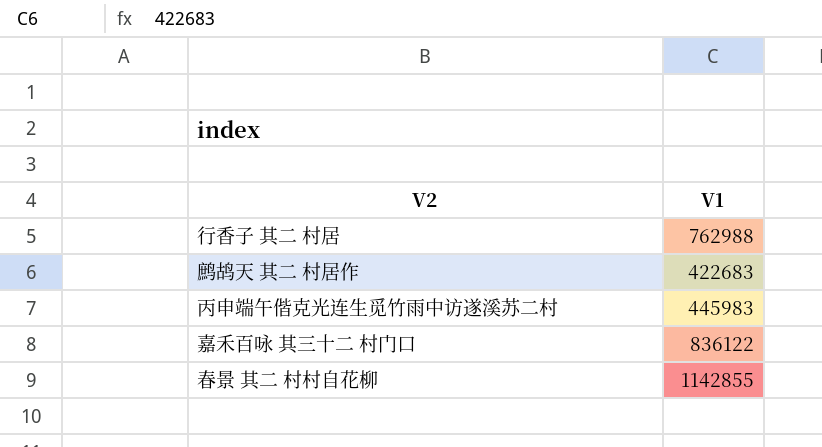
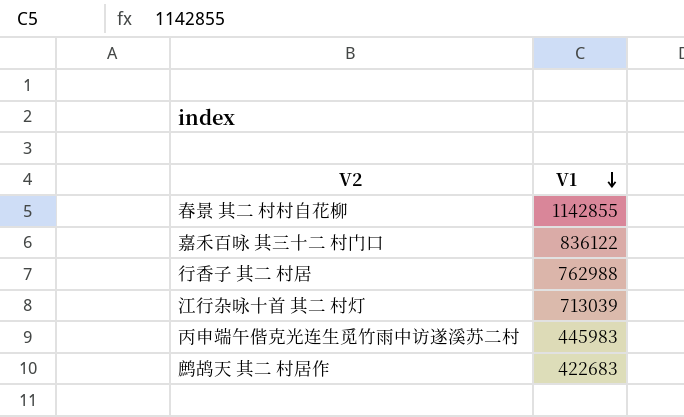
row order: none -> V1 descending
row 江行杂咏十首 其二 村灯: none -> 713039

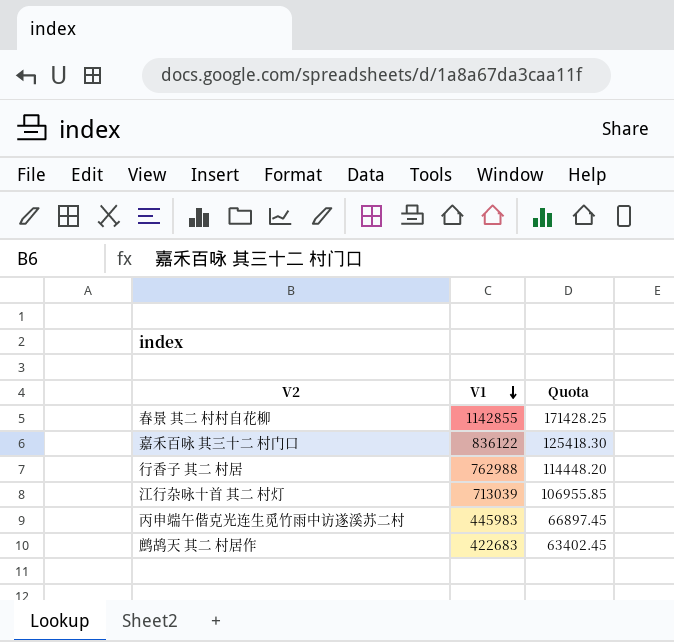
column Quota | formula: none -> [V1] * 0.15

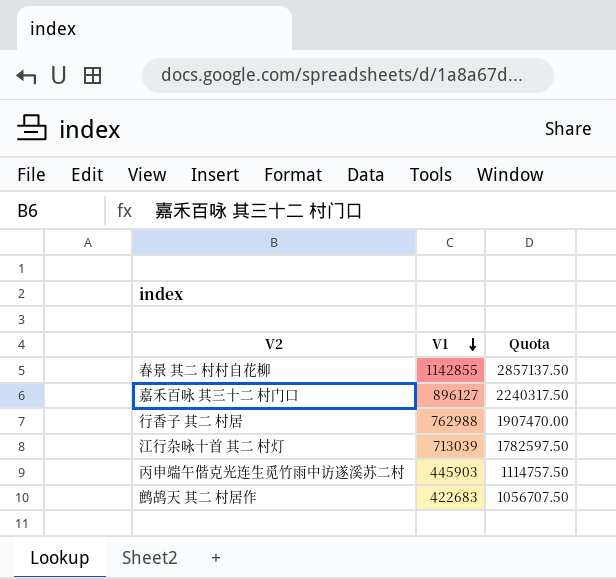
column Quota | formula: [V1] * 0.15 -> [V1] * 2.5
嘉禾百咏 其三十二 村门口 | V1: 836122 -> 896127
丙申端午偕克光连生觅竹雨中访遂溪苏二村 | V1: 445983 -> 445903

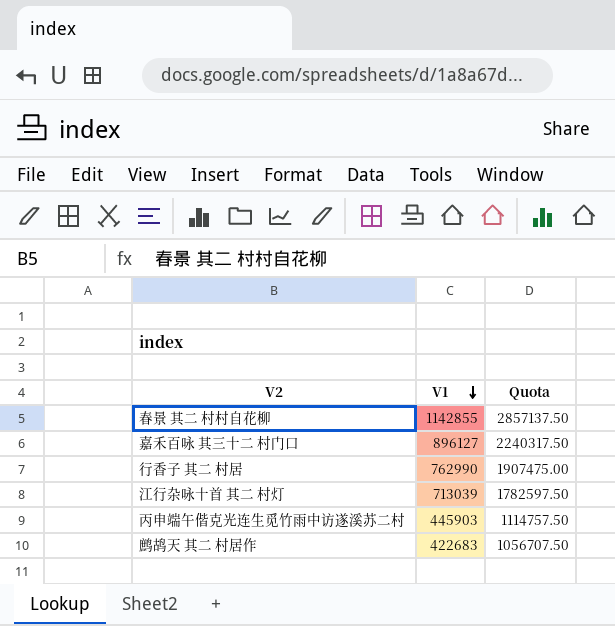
行香子 其二 村居 | V1: 762988 -> 762990
行香子 其二 村居 | Quota: 1907470.00 -> 1907475.00

